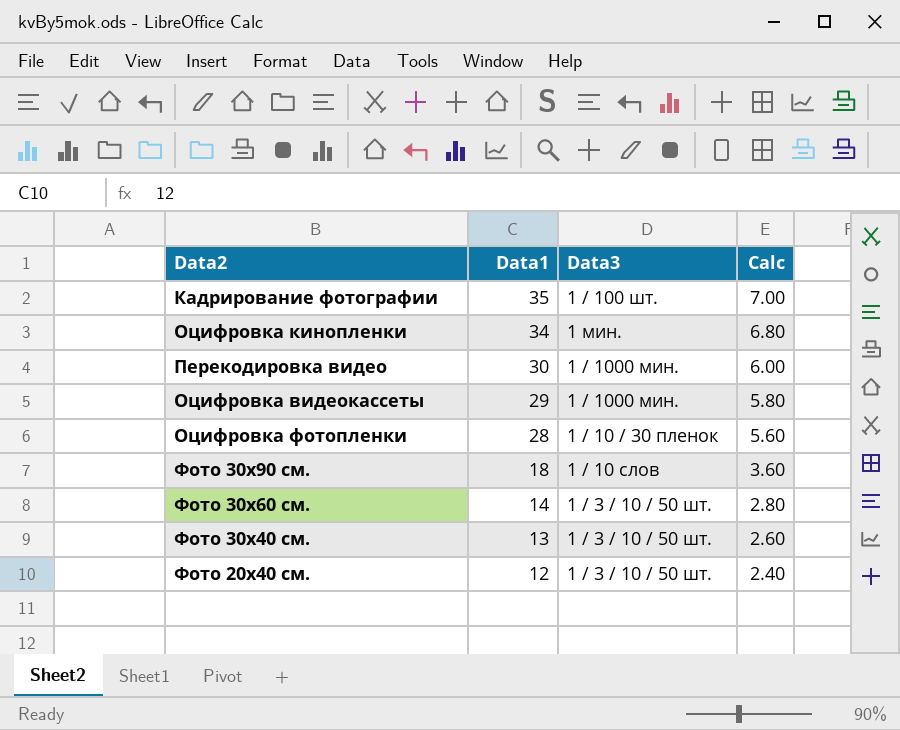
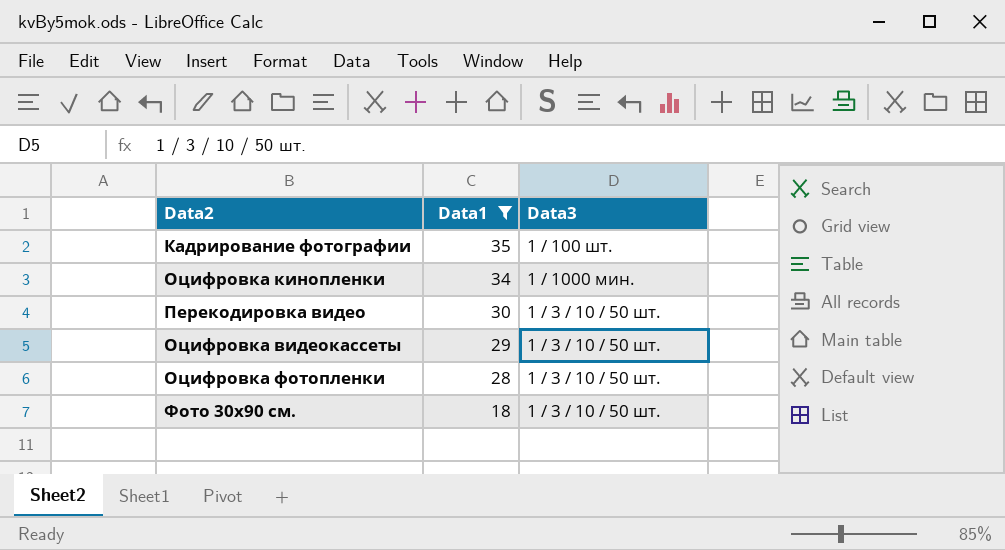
filter: none -> Data1 >= 18
column Calc | formula: [Data1] * 0.2 -> none
Оцифровка кинопленки | Data3: 1 мин. -> 1 / 1000 мин.
Перекодировка видео | Data3: 1 / 1000 мин. -> 1 / 3 / 10 / 50 шт.
Оцифровка видеокассеты | Data3: 1 / 1000 мин. -> 1 / 3 / 10 / 50 шт.
Оцифровка фотопленки | Data3: 1 / 10 / 30 пленок -> 1 / 3 / 10 / 50 шт.
Фото 30х90 см. | Data3: 1 / 10 слов -> 1 / 3 / 10 / 50 шт.

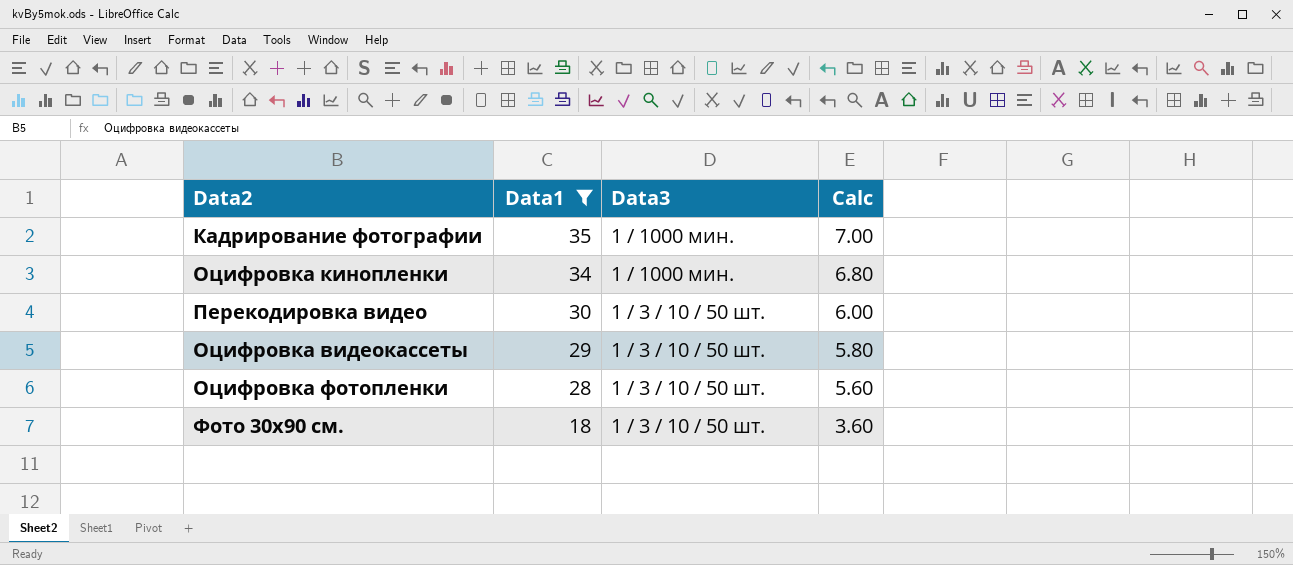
column Calc | formula: none -> [Data1] * 0.2
Кадрирование фотографии | Data3: 1 / 100 шт. -> 1 / 1000 мин.

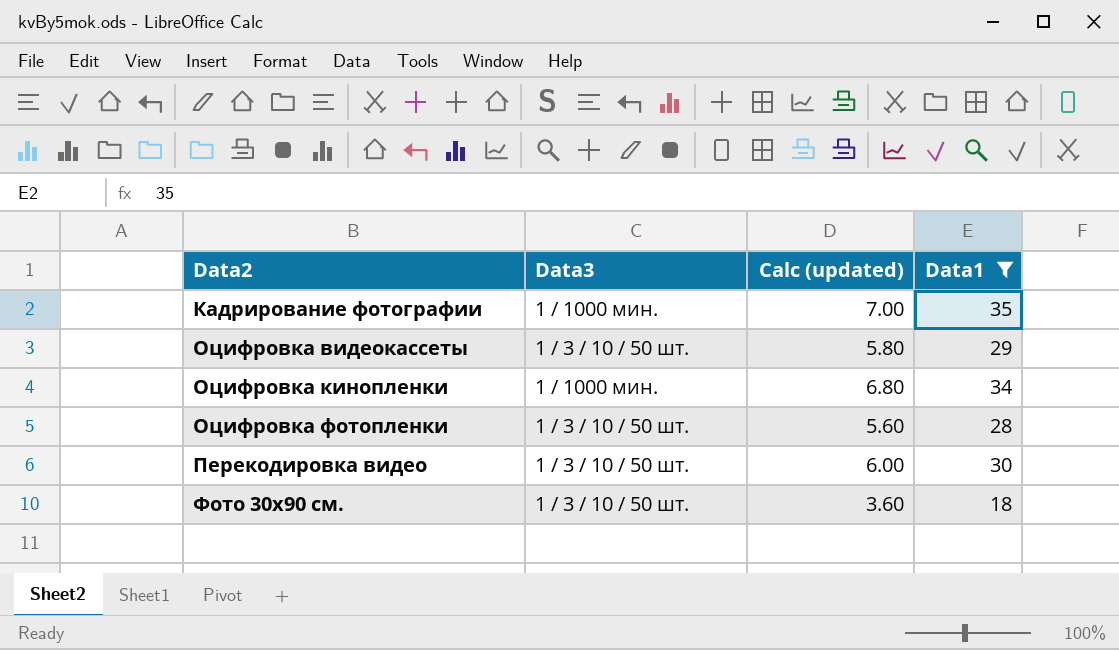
row order: Data1 descending -> Data2 ascending
column name: Calc -> Calc (updated)
column Data1 | position: 2 -> 4

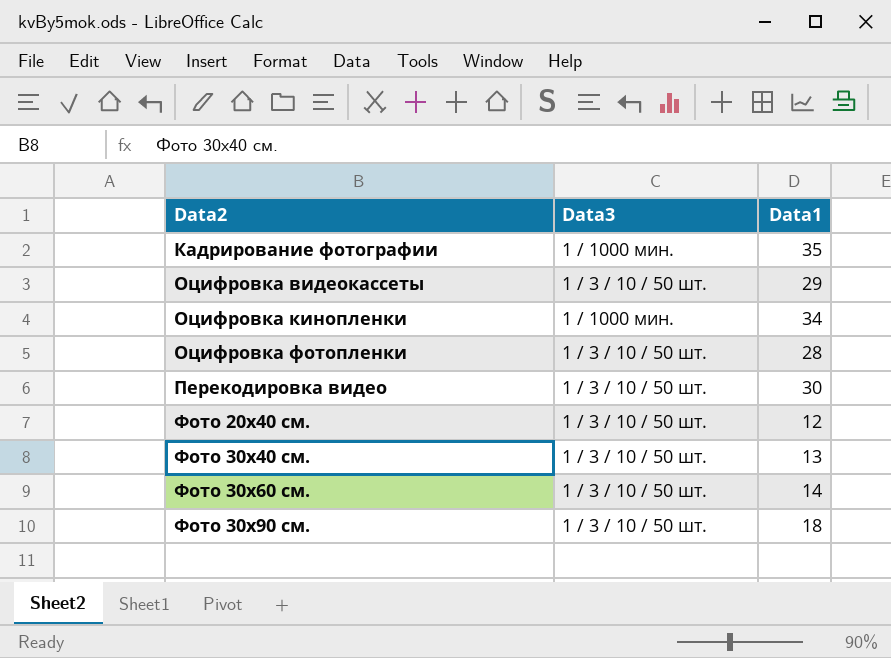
filter: Data1 >= 18 -> none
column Calc (updated) | formula: [Data1] * 0.2 -> none

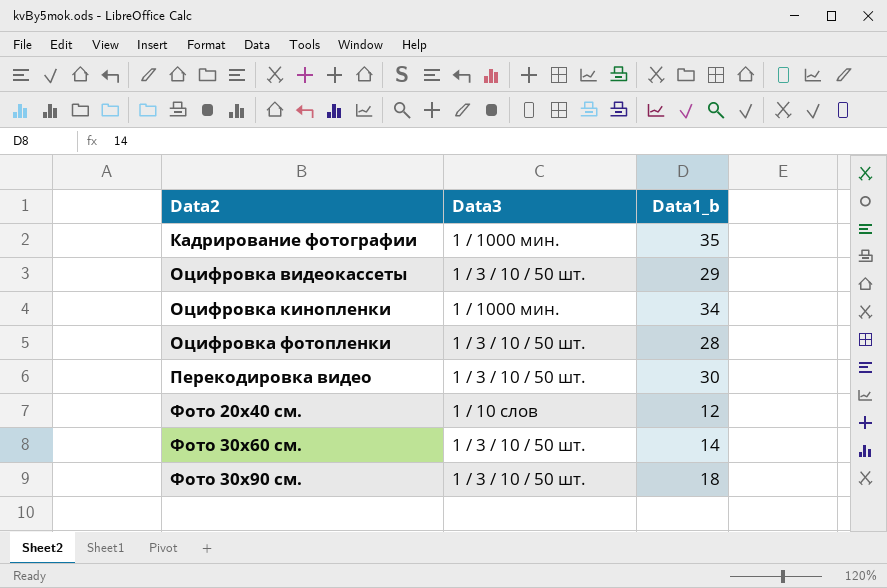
column name: Data1 -> Data1_b
row Фото 30х40 см.: 1 / 3 / 10 / 50 шт. | 13 -> none
Фото 20х40 см. | Data3: 1 / 3 / 10 / 50 шт. -> 1 / 10 слов

